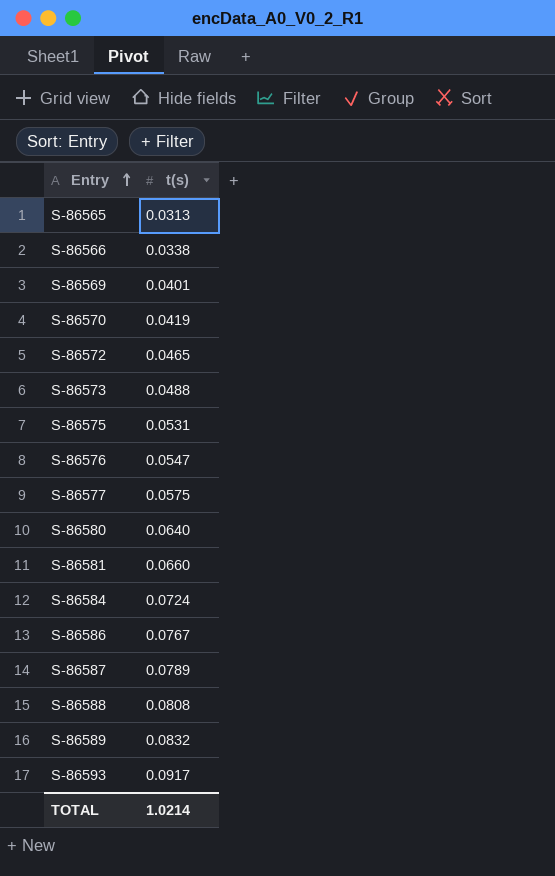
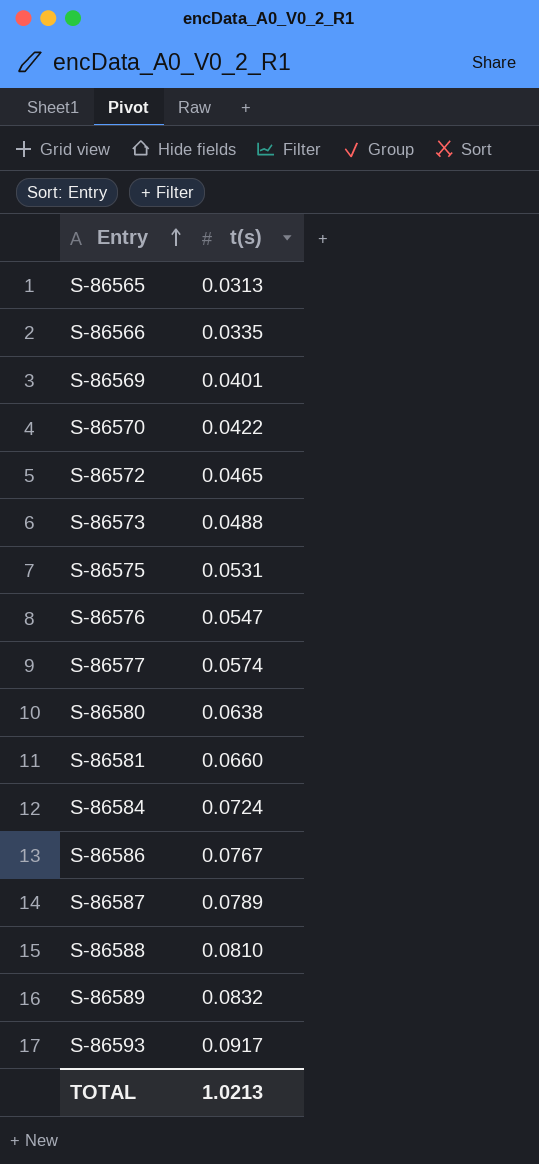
S-86566 | t(s): 0.0338 -> 0.0335
S-86570 | t(s): 0.0419 -> 0.0422
S-86577 | t(s): 0.0575 -> 0.0574
S-86580 | t(s): 0.0640 -> 0.0638
S-86588 | t(s): 0.0808 -> 0.0810
TOTAL | t(s): 1.0214 -> 1.0213

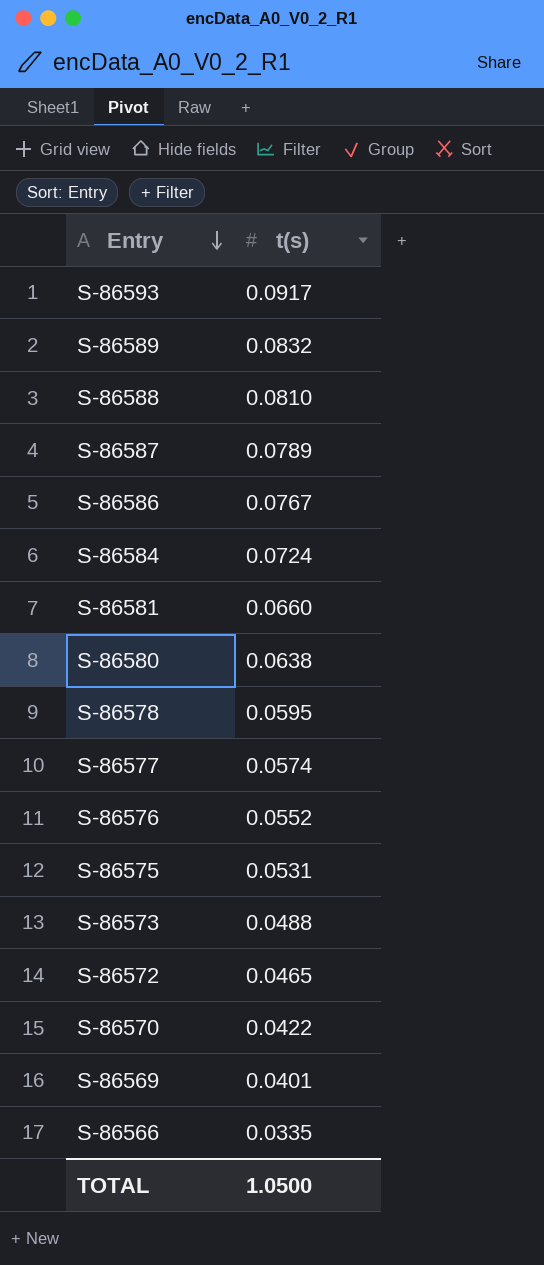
row order: Entry ascending -> Entry descending
row S-86565: 0.0313 -> none
row S-86578: none -> 0.0595
S-86576 | t(s): 0.0547 -> 0.0552
TOTAL | t(s): 1.0213 -> 1.0500

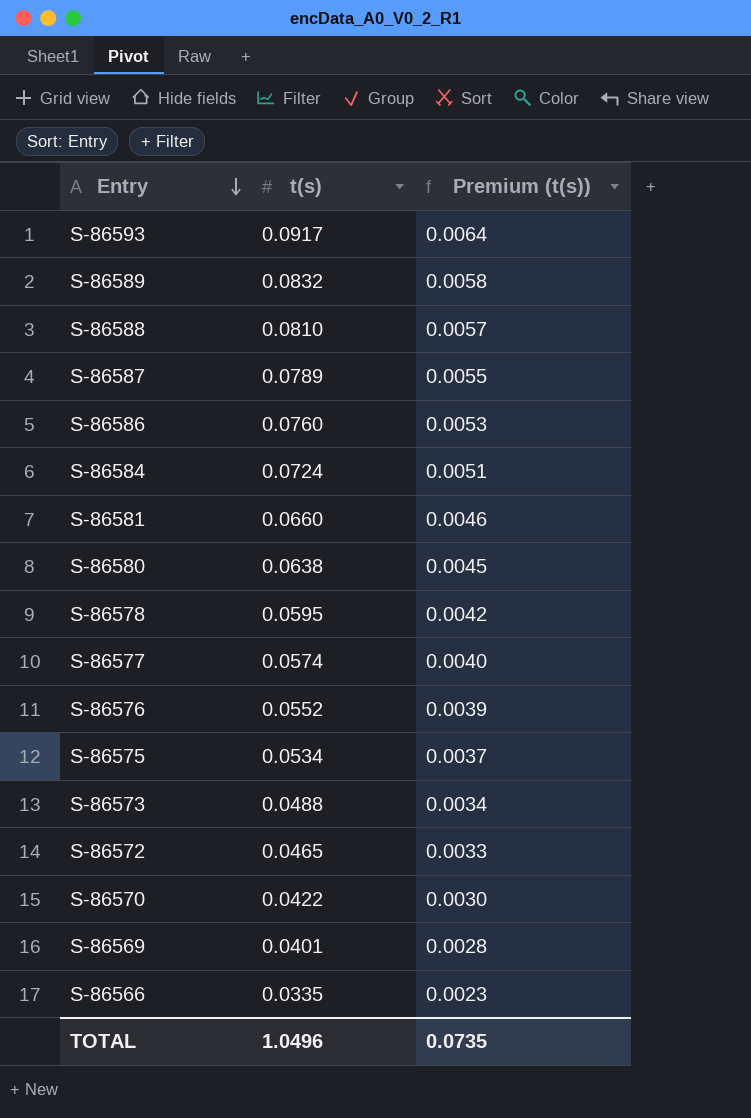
column Premium (t(s)) | formula: none -> [t(s)] * 0.07
S-86586 | t(s): 0.0767 -> 0.0760
S-86575 | t(s): 0.0531 -> 0.0534
TOTAL | t(s): 1.0500 -> 1.0496

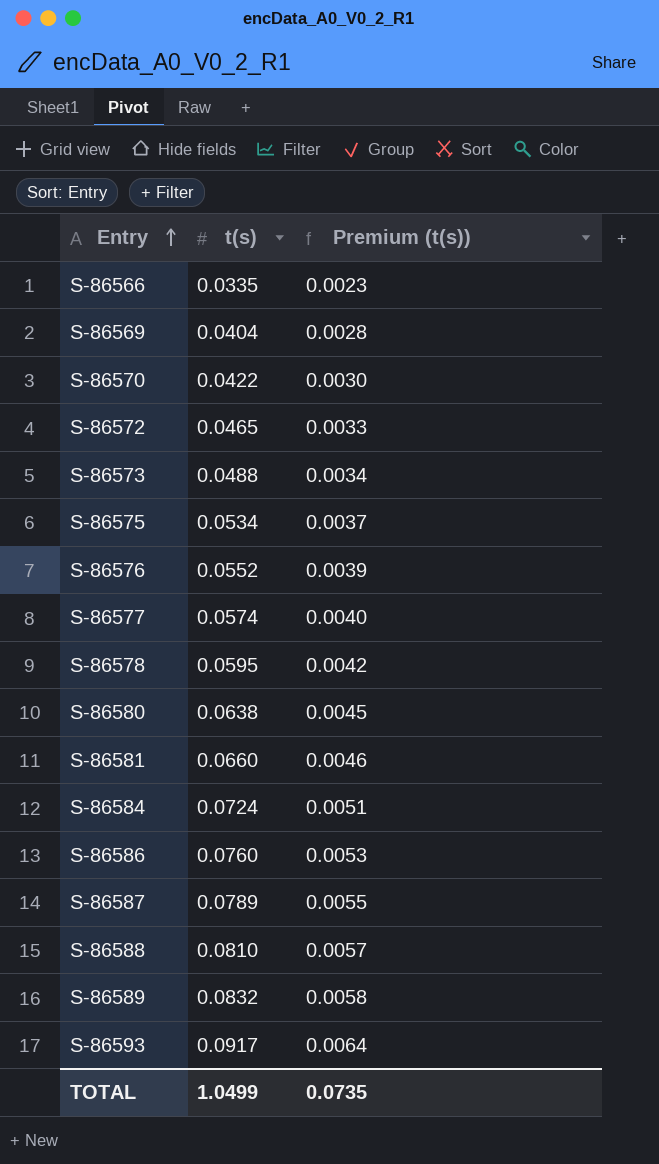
row order: Entry descending -> Entry ascending
S-86569 | t(s): 0.0401 -> 0.0404
TOTAL | t(s): 1.0496 -> 1.0499

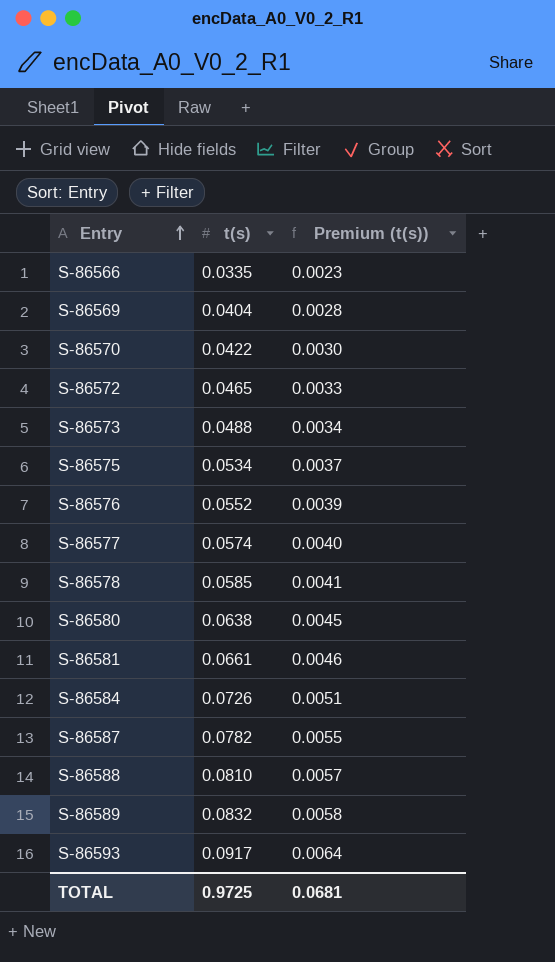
row S-86586: 0.0760 | 0.0053 -> none
S-86578 | t(s): 0.0595 -> 0.0585
S-86578 | Premium (t(s)): 0.0042 -> 0.0041
S-86581 | t(s): 0.0660 -> 0.0661
S-86584 | t(s): 0.0724 -> 0.0726
S-86587 | t(s): 0.0789 -> 0.0782
TOTAL | t(s): 1.0499 -> 0.9725
TOTAL | Premium (t(s)): 0.0735 -> 0.0681

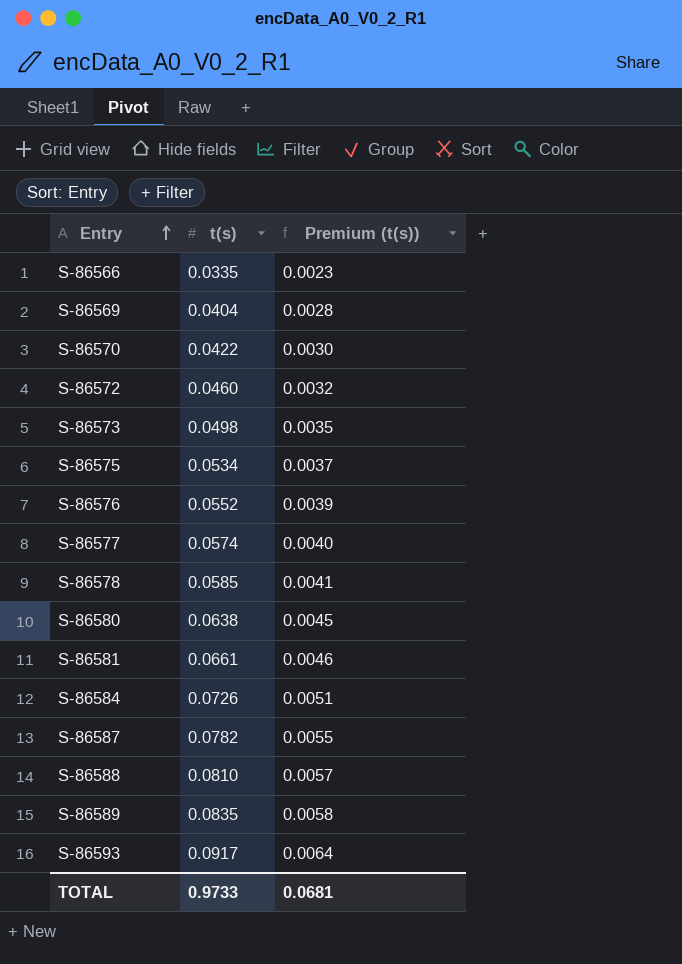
S-86572 | t(s): 0.0465 -> 0.0460
S-86572 | Premium (t(s)): 0.0033 -> 0.0032
S-86573 | t(s): 0.0488 -> 0.0498
S-86573 | Premium (t(s)): 0.0034 -> 0.0035
S-86589 | t(s): 0.0832 -> 0.0835
TOTAL | t(s): 0.9725 -> 0.9733

